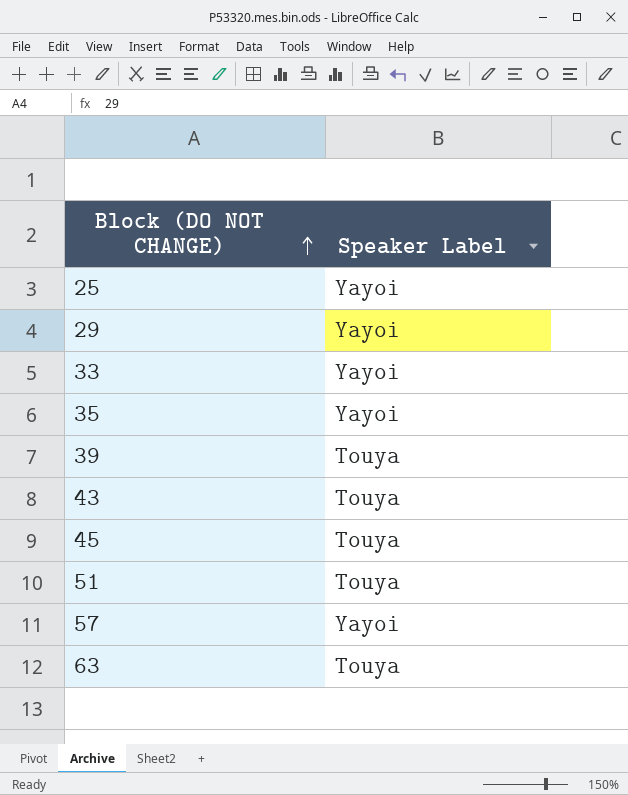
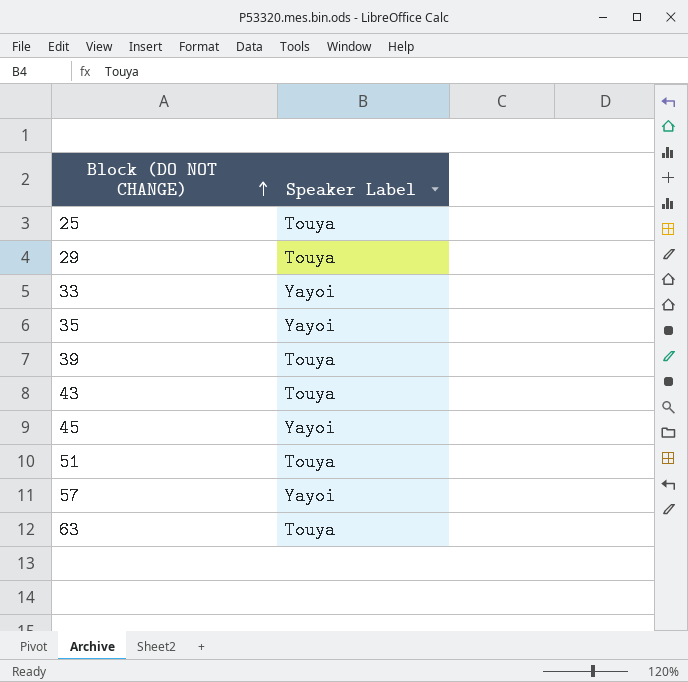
25 | Speaker Label: Yayoi -> Touya
29 | Speaker Label: Yayoi -> Touya
45 | Speaker Label: Touya -> Yayoi

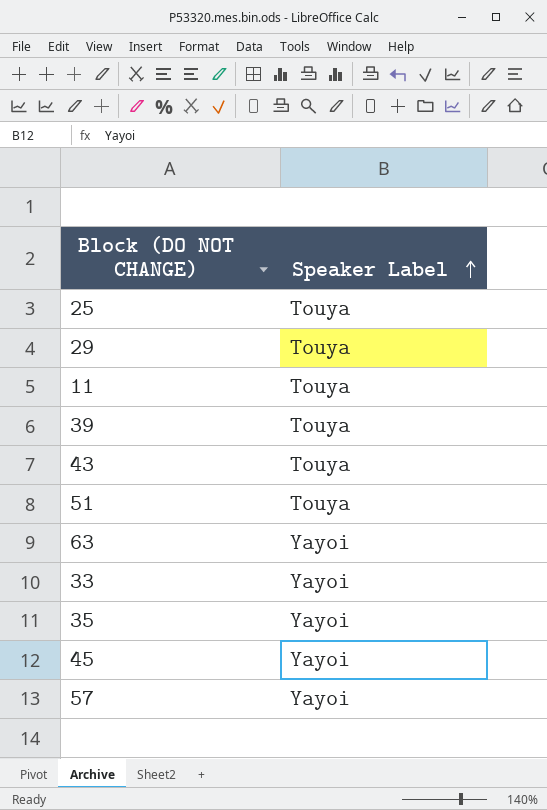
row order: Block (DO NOT CHANGE) ascending -> Speaker Label ascending
row 11: none -> Touya
63 | Speaker Label: Touya -> Yayoi

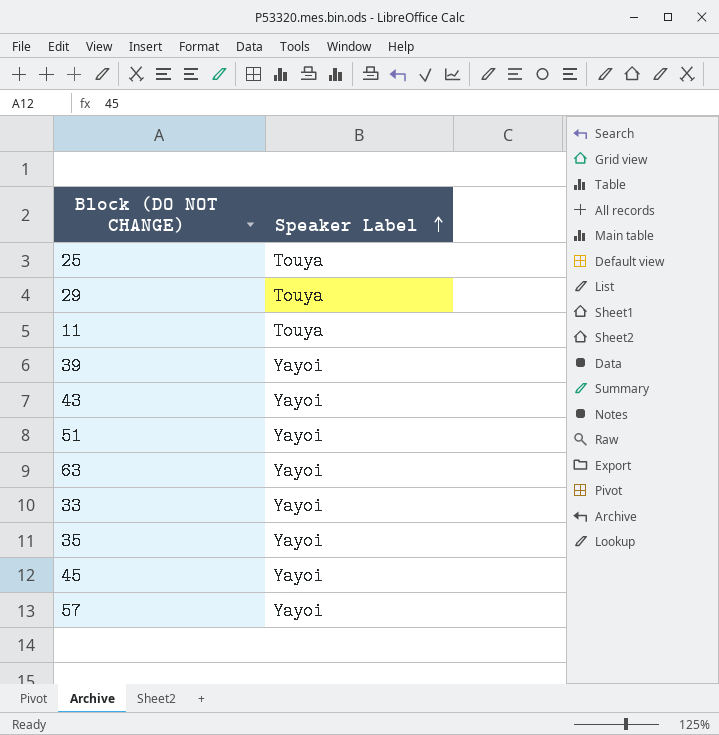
39 | Speaker Label: Touya -> Yayoi
43 | Speaker Label: Touya -> Yayoi
51 | Speaker Label: Touya -> Yayoi

